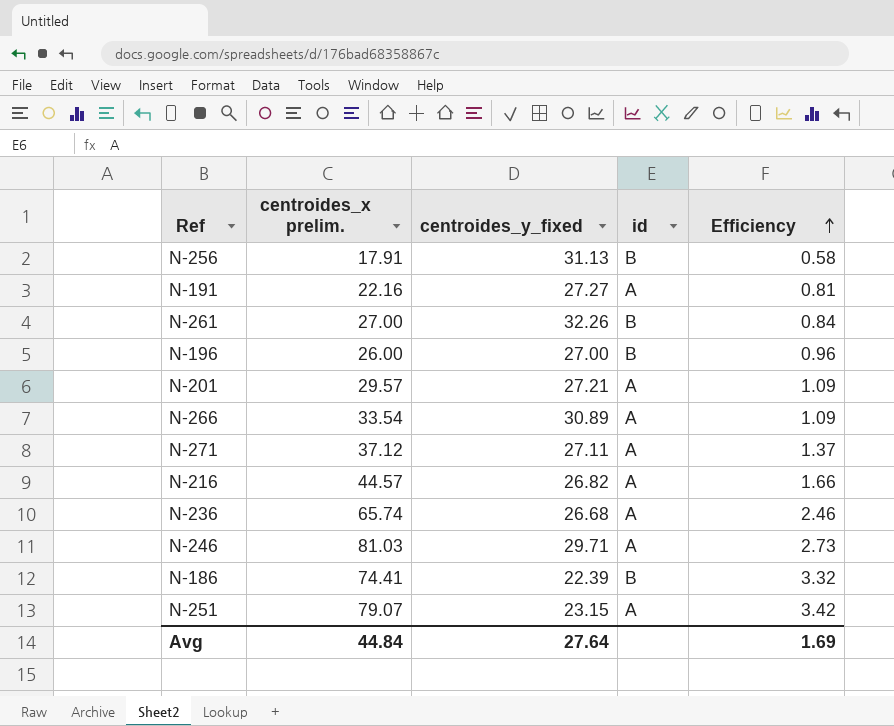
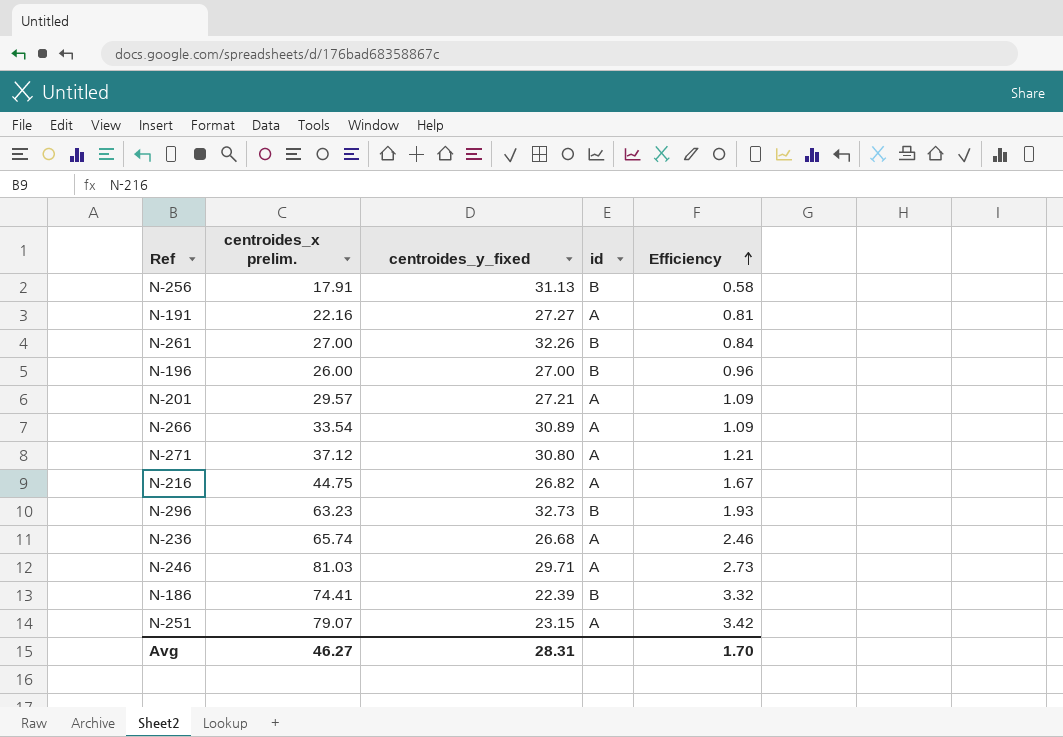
N-271 | centroides_y_fixed: 27.11 -> 30.80
N-271 | Efficiency: 1.37 -> 1.21
N-216 | centroides_x prelim.: 44.57 -> 44.75
N-216 | Efficiency: 1.66 -> 1.67
row N-296: none -> 63.23 | 32.73 | B | 1.93
Avg | centroides_x prelim.: 44.84 -> 46.27
Avg | centroides_y_fixed: 27.64 -> 28.31
Avg | Efficiency: 1.69 -> 1.70

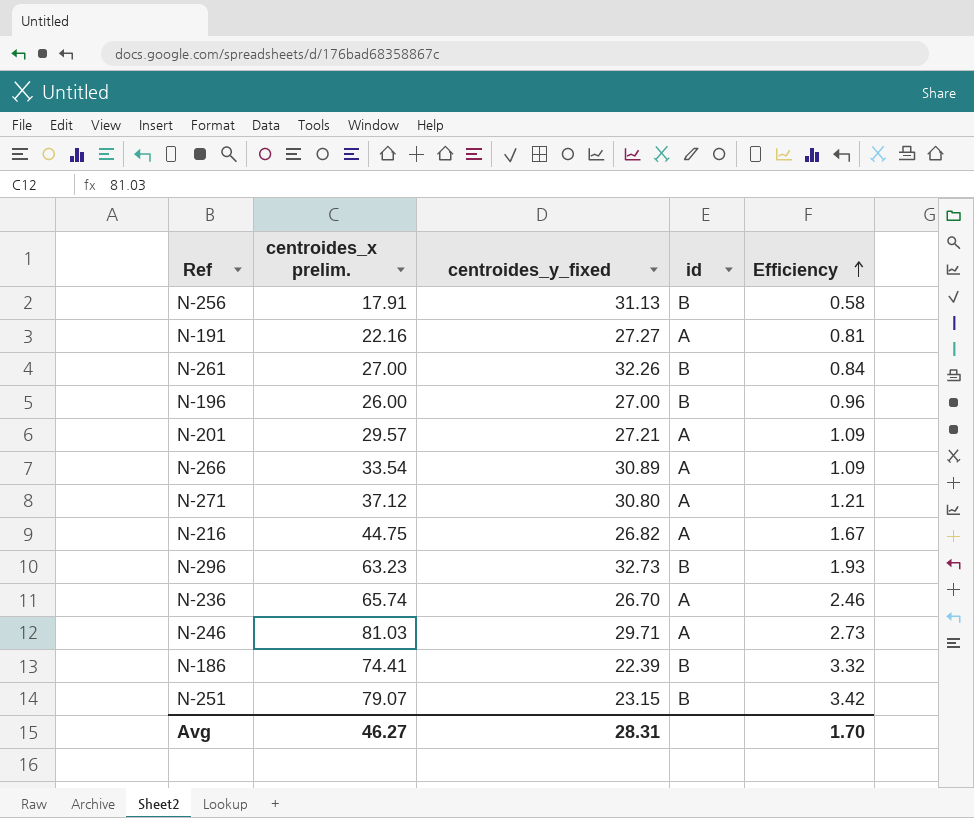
N-236 | centroides_y_fixed: 26.68 -> 26.70
N-251 | id: A -> B

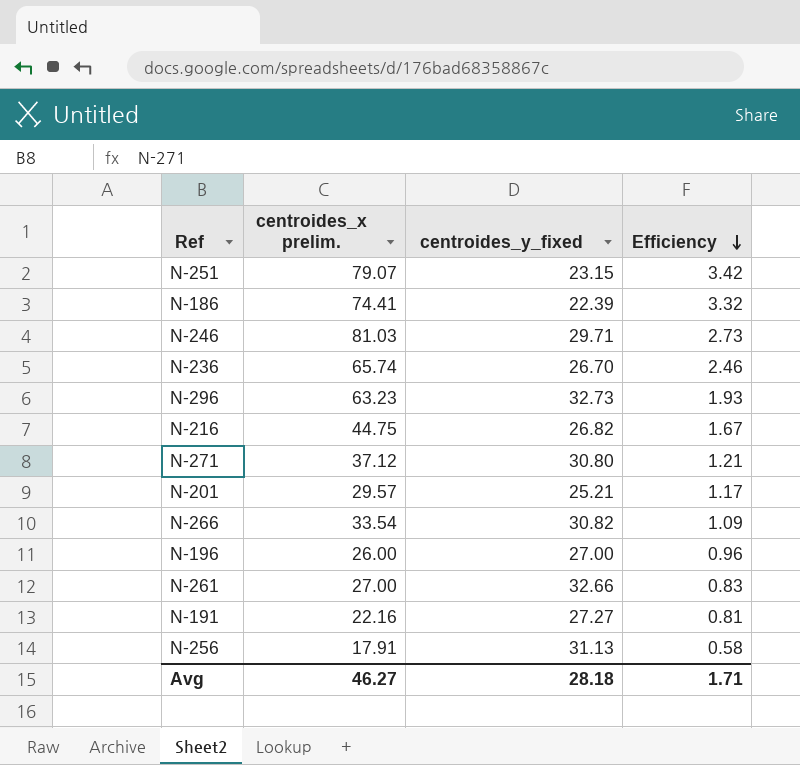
row order: Efficiency ascending -> Efficiency descending
column id | position: 4 -> none
N-201 | centroides_y_fixed: 27.21 -> 25.21
N-201 | Efficiency: 1.09 -> 1.17
N-266 | centroides_y_fixed: 30.89 -> 30.82
N-261 | centroides_y_fixed: 32.26 -> 32.66
N-261 | Efficiency: 0.84 -> 0.83
Avg | centroides_y_fixed: 28.31 -> 28.18
Avg | Efficiency: 1.70 -> 1.71

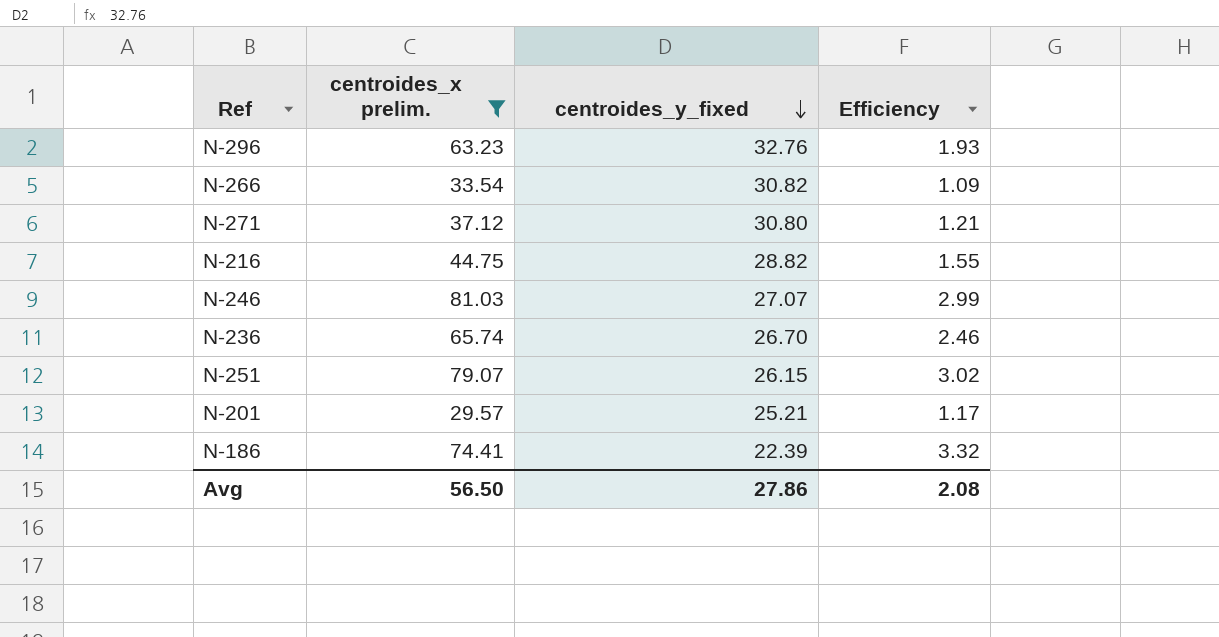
filter: none -> centroides_x prelim. >= 29.57
row order: Efficiency descending -> centroides_y_fixed descending
N-296 | centroides_y_fixed: 32.73 -> 32.76
N-216 | centroides_y_fixed: 26.82 -> 28.82
N-216 | Efficiency: 1.67 -> 1.55
N-246 | centroides_y_fixed: 29.71 -> 27.07
N-246 | Efficiency: 2.73 -> 2.99
N-251 | centroides_y_fixed: 23.15 -> 26.15
N-251 | Efficiency: 3.42 -> 3.02
Avg | centroides_x prelim.: 46.27 -> 56.50
Avg | centroides_y_fixed: 28.18 -> 27.86
Avg | Efficiency: 1.71 -> 2.08

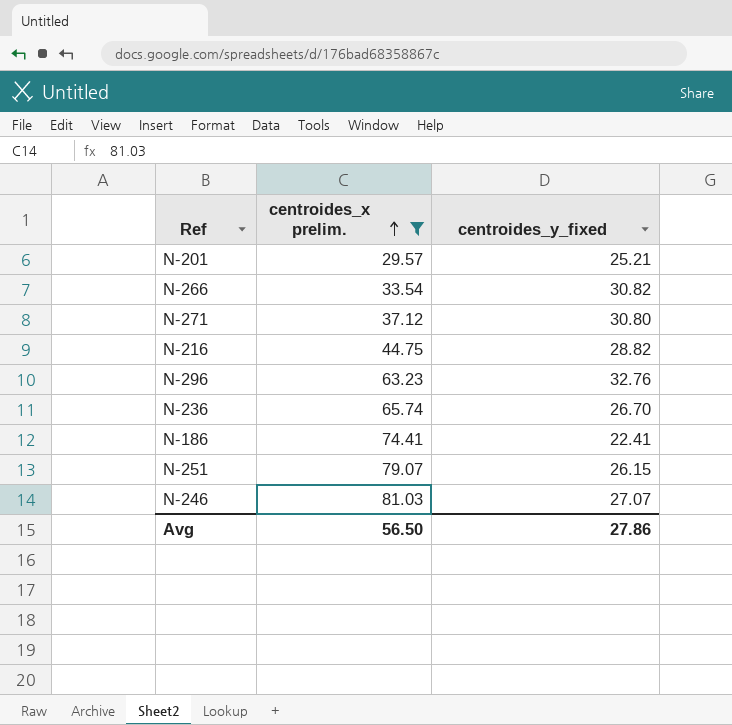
row order: centroides_y_fixed descending -> centroides_x prelim. ascending
column Efficiency | formula: [centroides_x prelim.] / [centroides_y_fixed] -> none
N-186 | centroides_y_fixed: 22.39 -> 22.41

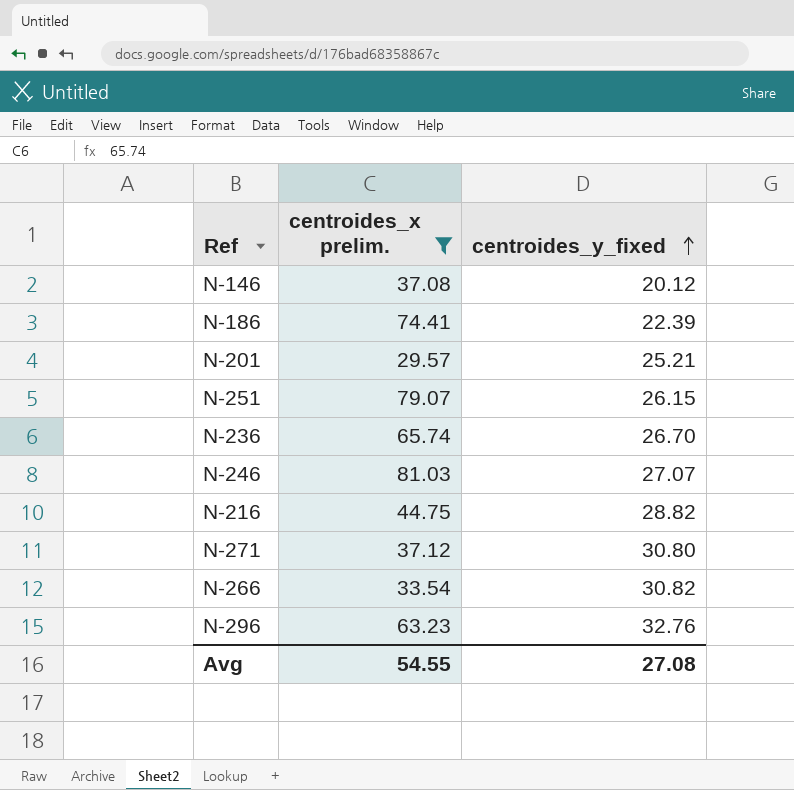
row order: centroides_x prelim. ascending -> centroides_y_fixed ascending
row N-146: none -> 37.08 | 20.12
N-186 | centroides_y_fixed: 22.41 -> 22.39
Avg | centroides_x prelim.: 56.50 -> 54.55
Avg | centroides_y_fixed: 27.86 -> 27.08

